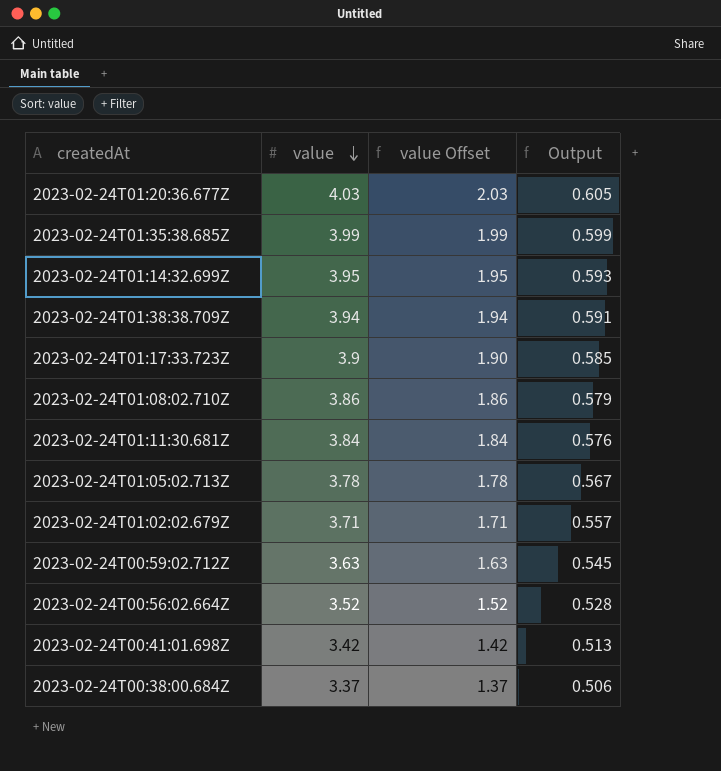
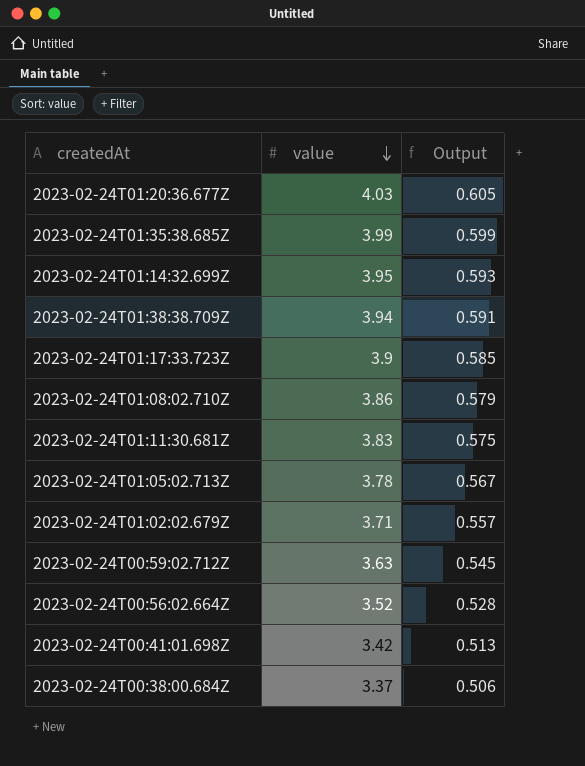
column value Offset | formula: [value] - 2 -> none
2023-02-24T01:11:30.681Z | value: 3.84 -> 3.83
2023-02-24T01:11:30.681Z | Output: 0.576 -> 0.575

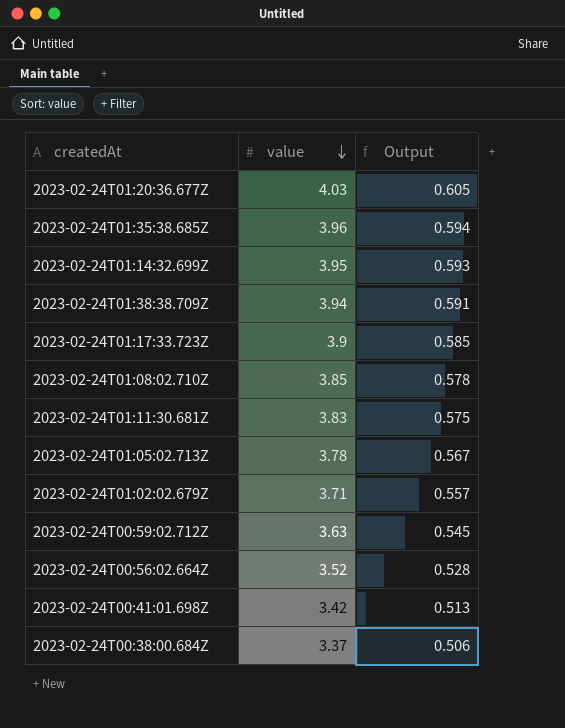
2023-02-24T01:35:38.685Z | value: 3.99 -> 3.96
2023-02-24T01:35:38.685Z | Output: 0.599 -> 0.594
2023-02-24T01:08:02.710Z | value: 3.86 -> 3.85
2023-02-24T01:08:02.710Z | Output: 0.579 -> 0.578

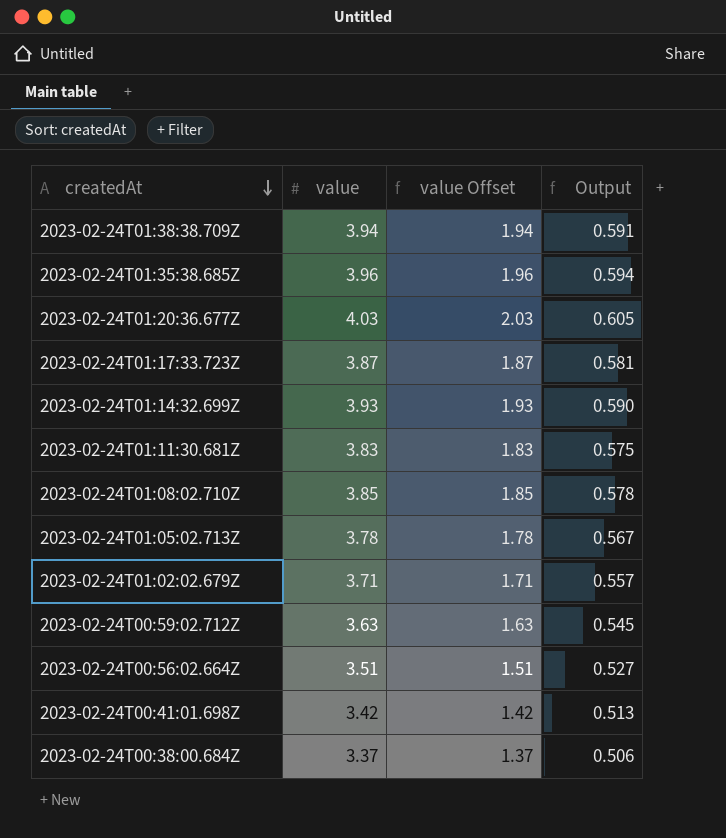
row order: value descending -> createdAt descending
column value Offset | formula: none -> [value] - 2
2023-02-24T01:17:33.723Z | value: 3.9 -> 3.87
2023-02-24T01:17:33.723Z | Output: 0.585 -> 0.581
2023-02-24T01:14:32.699Z | value: 3.95 -> 3.93
2023-02-24T01:14:32.699Z | Output: 0.593 -> 0.590
2023-02-24T00:56:02.664Z | value: 3.52 -> 3.51
2023-02-24T00:56:02.664Z | Output: 0.528 -> 0.527

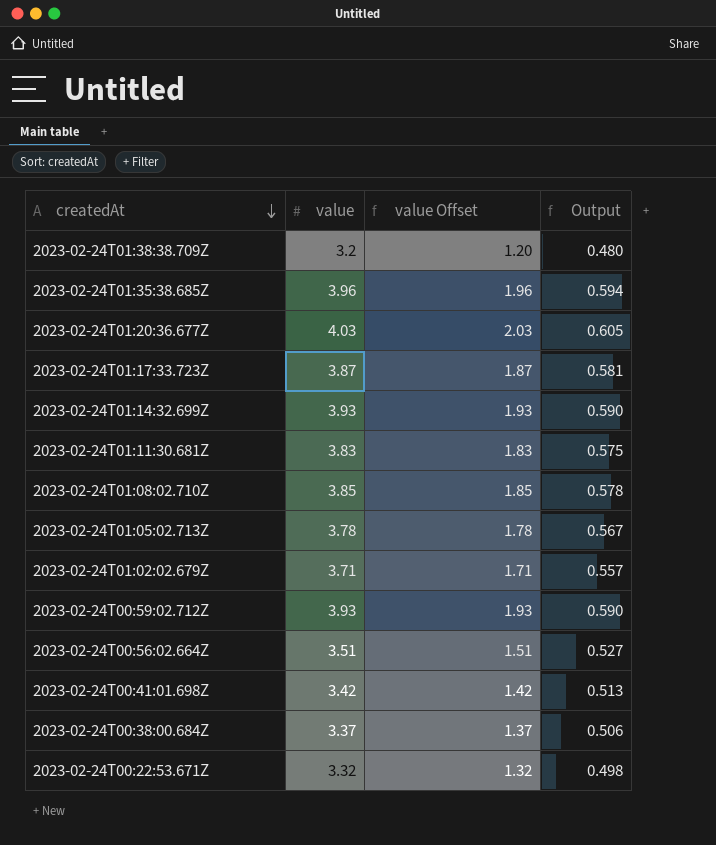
2023-02-24T01:38:38.709Z | value: 3.94 -> 3.2
2023-02-24T01:38:38.709Z | value Offset: 1.94 -> 1.20
2023-02-24T01:38:38.709Z | Output: 0.591 -> 0.480
2023-02-24T00:59:02.712Z | value: 3.63 -> 3.93
2023-02-24T00:59:02.712Z | value Offset: 1.63 -> 1.93
2023-02-24T00:59:02.712Z | Output: 0.545 -> 0.590
row 2023-02-24T00:22:53.671Z: none -> 3.32 | 1.32 | 0.498

